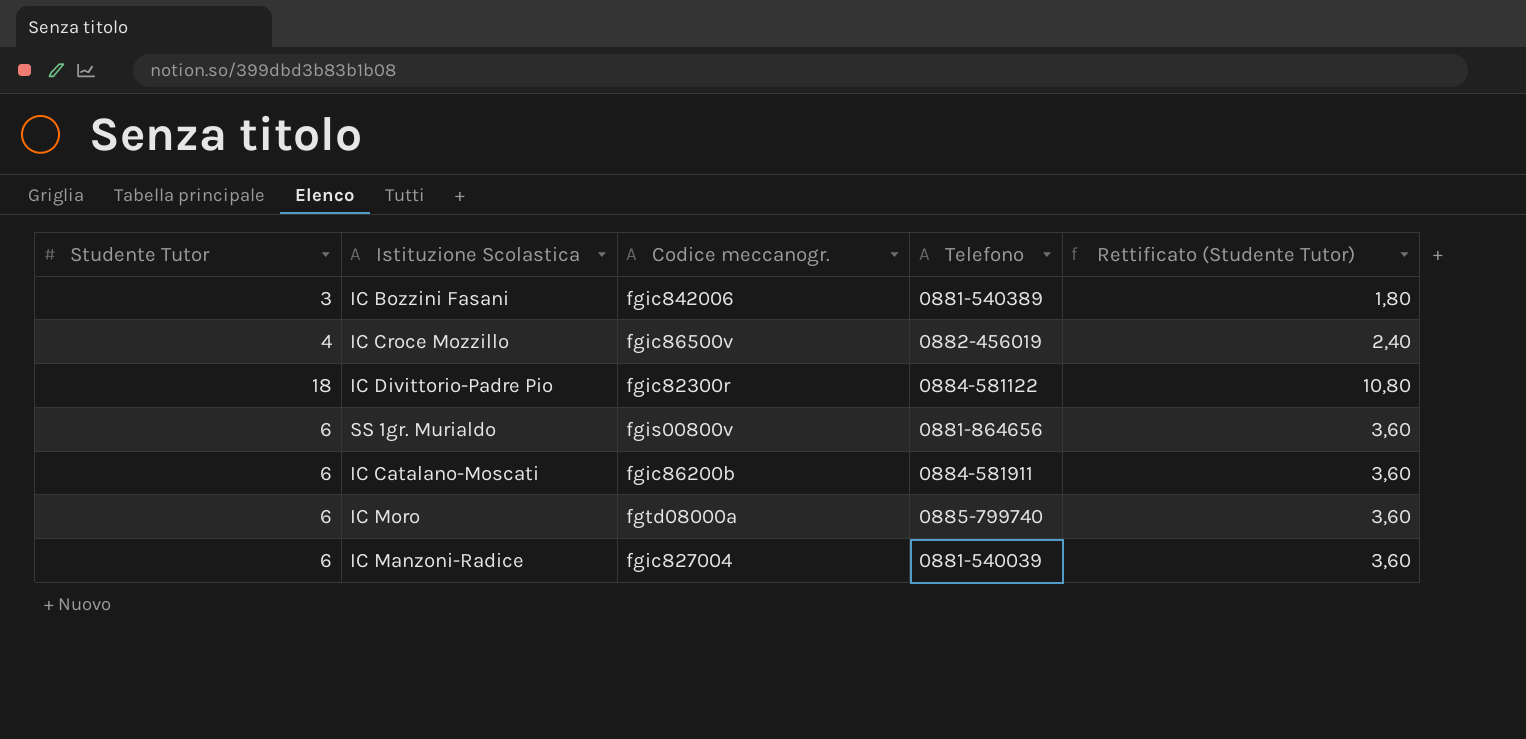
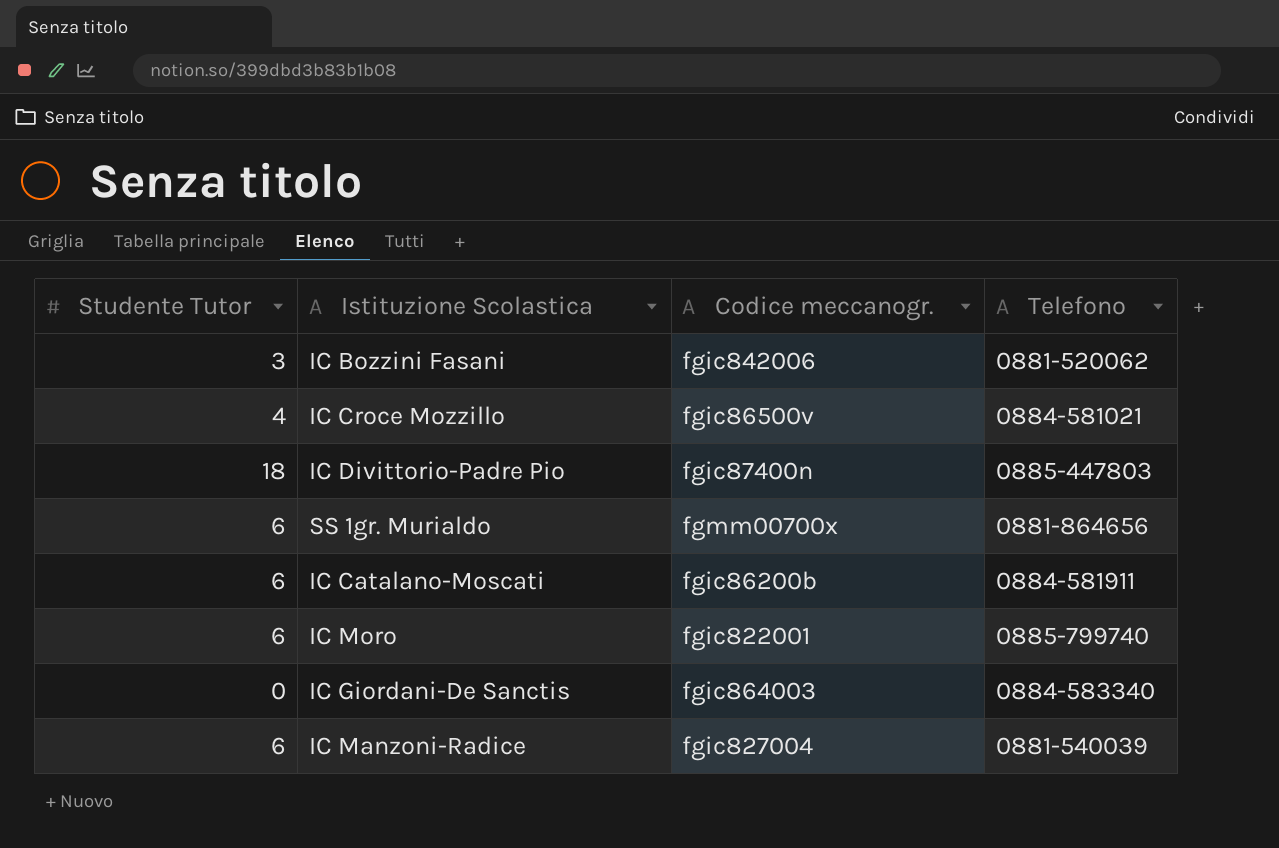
column Rettificato (Studente Tutor) | formula: [Studente Tutor] * 0,6 -> none
IC Bozzini Fasani | Telefono: 0881-540389 -> 0881-520062
IC Croce Mozzillo | Telefono: 0882-456019 -> 0884-581021
IC Divittorio-Padre Pio | Codice meccanogr.: fgic82300r -> fgic87400n
IC Divittorio-Padre Pio | Telefono: 0884-581122 -> 0885-447803
SS 1gr. Murialdo | Codice meccanogr.: fgis00800v -> fgmm00700x
IC Moro | Codice meccanogr.: fgtd08000a -> fgic822001
row IC Giordani-De Sanctis: none -> 0 | fgic864003 | 0884-583340

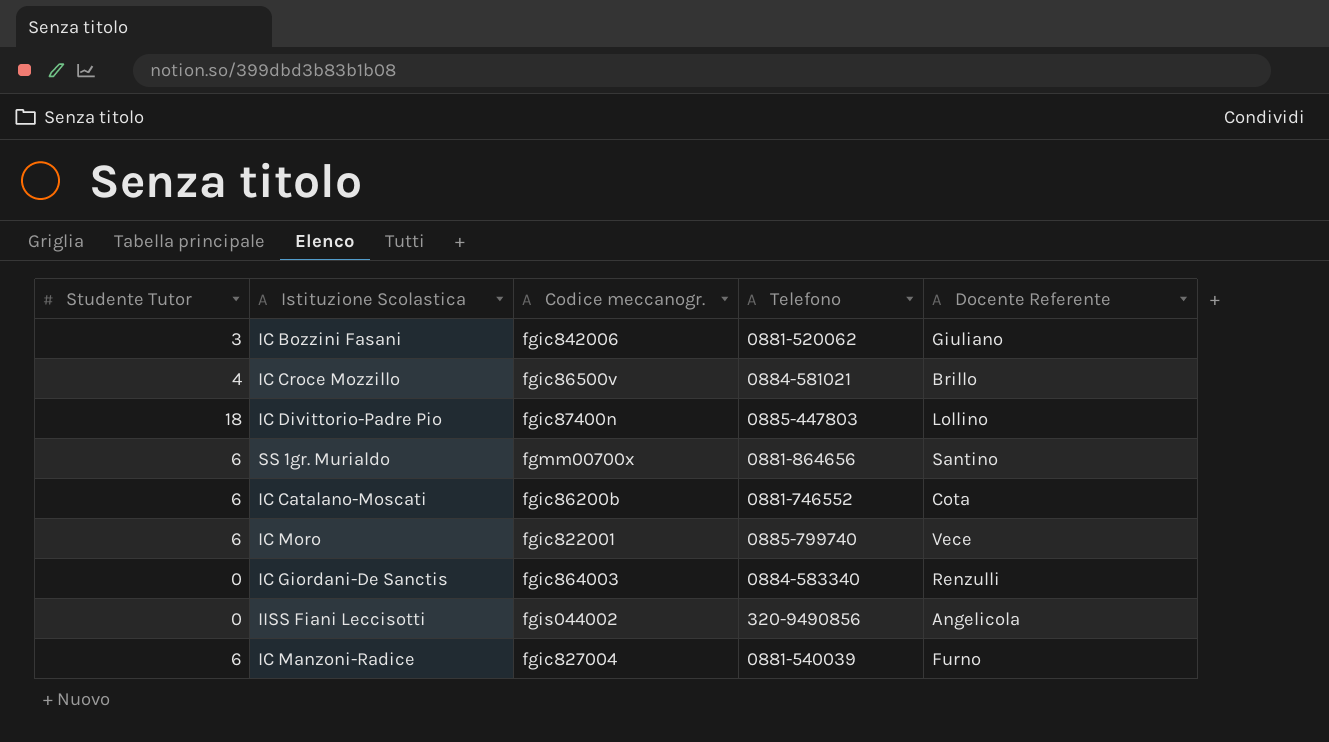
column Docente Referente | position: none -> 5
IC Catalano-Moscati | Telefono: 0884-581911 -> 0881-746552
row IISS Fiani Leccisotti: none -> 0 | fgis044002 | 320-9490856 | Angelicola

